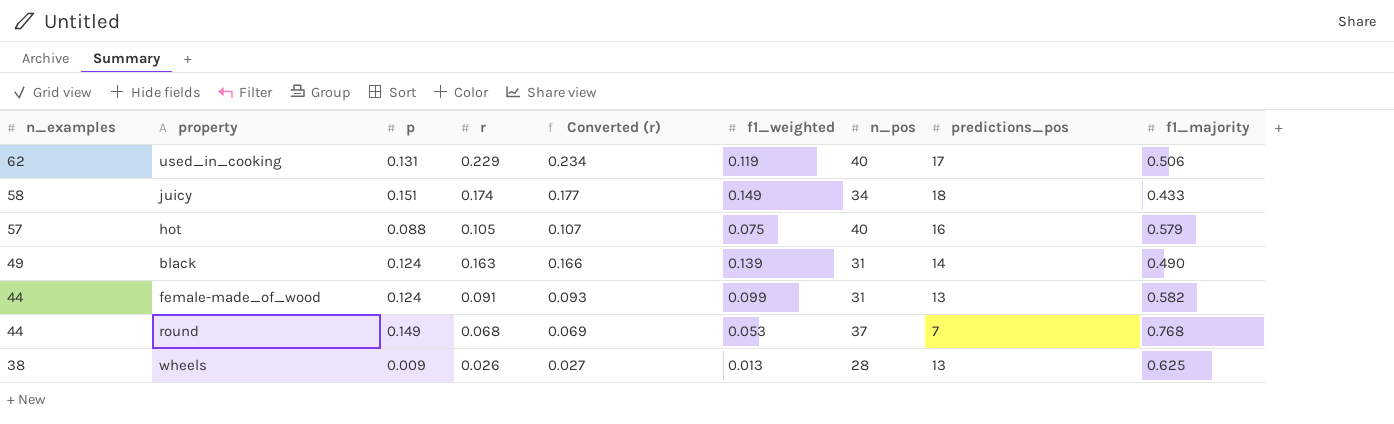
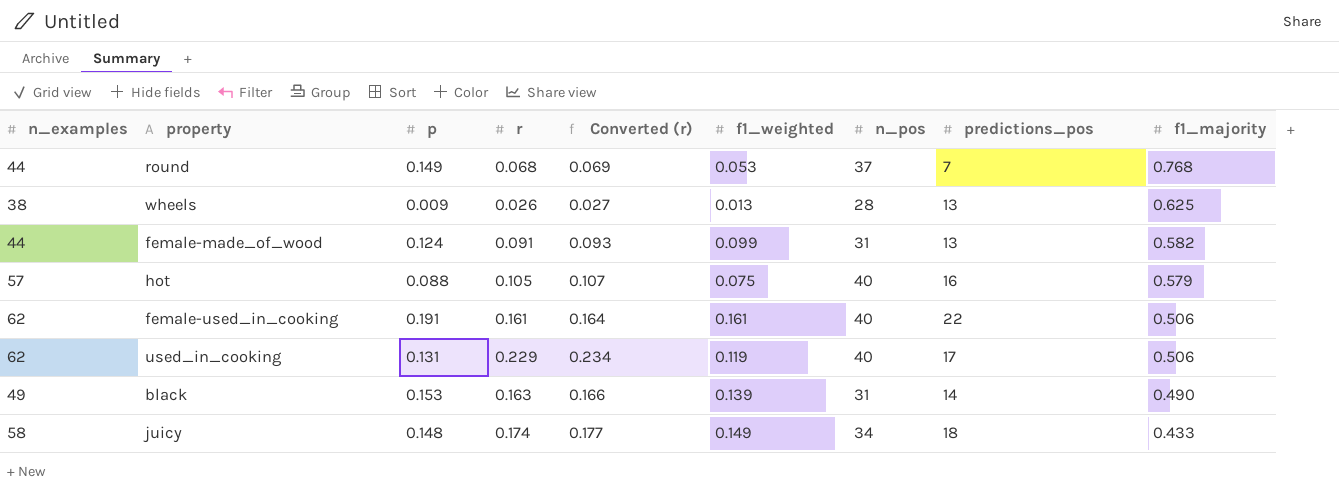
row order: n_examples descending -> f1_majority descending
row female-used_in_cooking: none -> 62 | 0.191 | 0.161 | 0.164 | 0.161 | 40 | 22 | 0.506
black | p: 0.124 -> 0.153
juicy | p: 0.151 -> 0.148

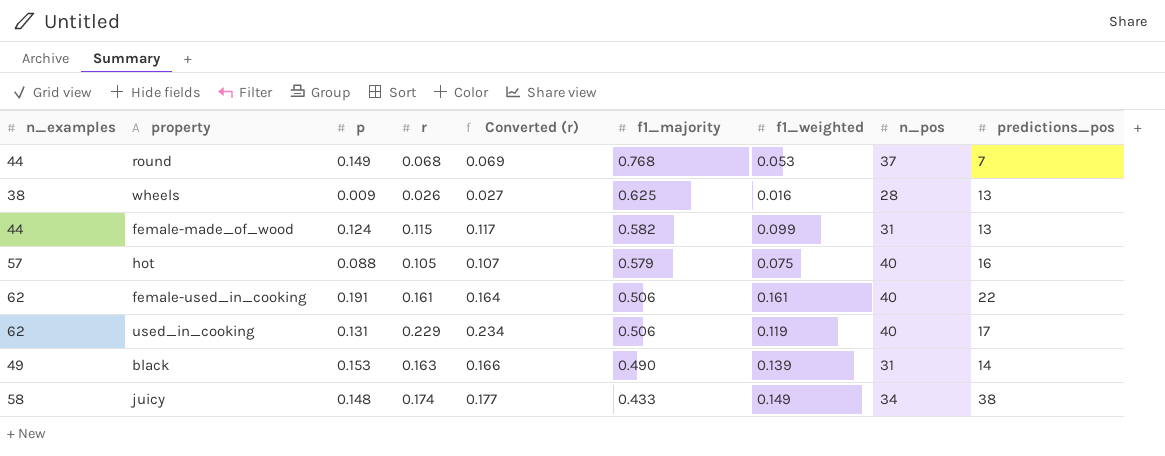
column f1_majority | position: 9 -> 6
wheels | f1_weighted: 0.013 -> 0.016
female-made_of_wood | r: 0.091 -> 0.115
female-made_of_wood | Converted (r): 0.093 -> 0.117
juicy | predictions_pos: 18 -> 38

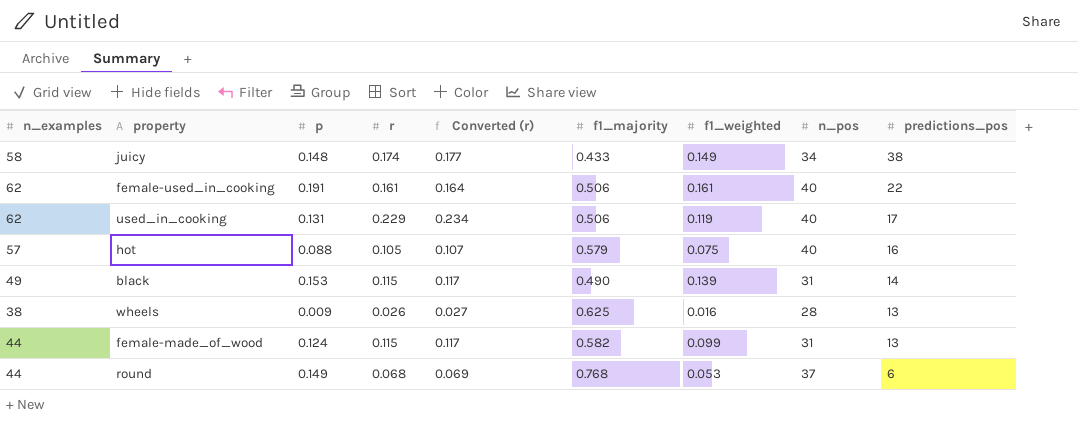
row order: f1_majority descending -> predictions_pos descending
black | r: 0.163 -> 0.115
black | Converted (r): 0.166 -> 0.117
round | predictions_pos: 7 -> 6

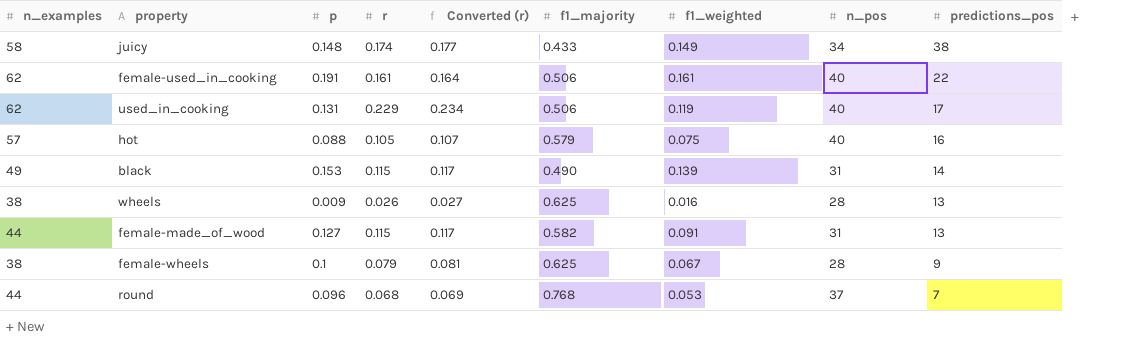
female-made_of_wood | p: 0.124 -> 0.127
female-made_of_wood | f1_weighted: 0.099 -> 0.091
row female-wheels: none -> 38 | 0.1 | 0.079 | 0.081 | 0.625 | 0.067 | 28 | 9
round | p: 0.149 -> 0.096
round | predictions_pos: 6 -> 7

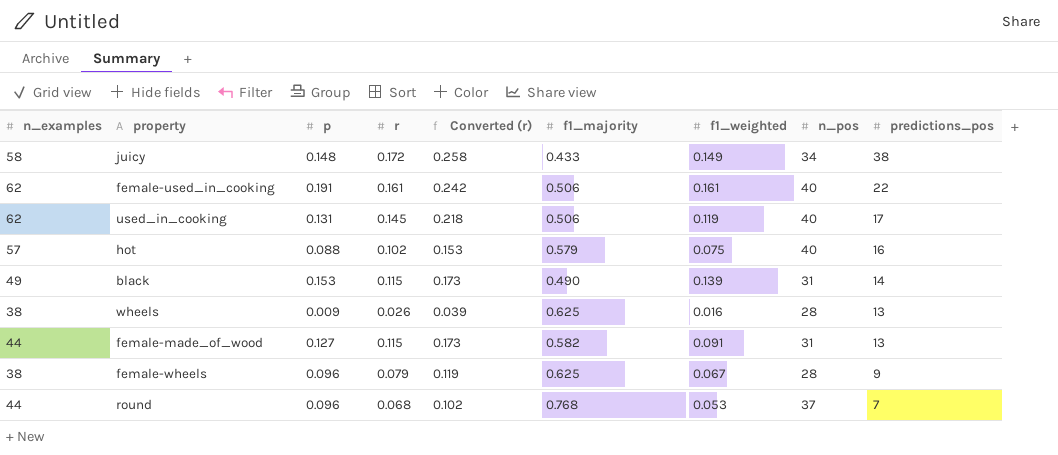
column Converted (r) | formula: [r] * 1.02 -> [r] * 1.5
juicy | r: 0.174 -> 0.172
used_in_cooking | r: 0.229 -> 0.145
hot | r: 0.105 -> 0.102
female-wheels | p: 0.1 -> 0.096

